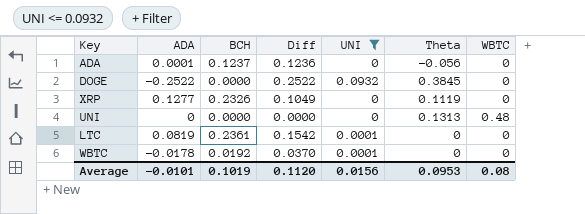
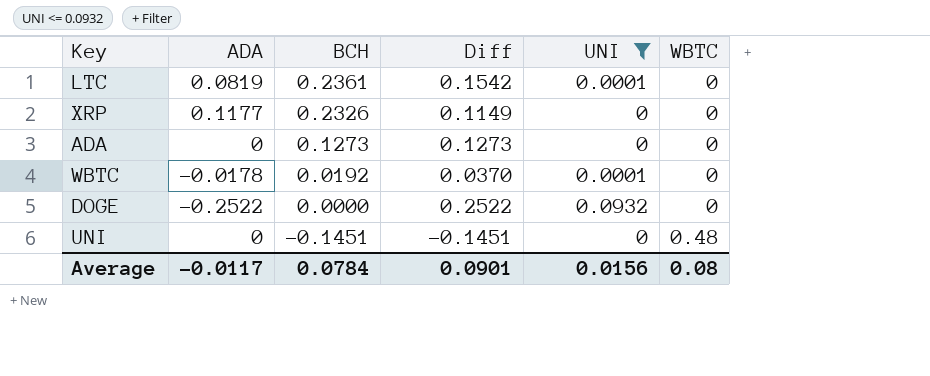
row order: none -> BCH descending
column Theta | position: 6 -> none
XRP | ADA: 0.1277 -> 0.1177
XRP | Diff: 0.1049 -> 0.1149
ADA | ADA: 0.0001 -> 0
ADA | BCH: 0.1237 -> 0.1273
ADA | Diff: 0.1236 -> 0.1273
UNI | BCH: 0.0000 -> -0.1451
UNI | Diff: 0.0000 -> -0.1451
Average | ADA: -0.0101 -> -0.0117
Average | BCH: 0.1019 -> 0.0784
Average | Diff: 0.1120 -> 0.0901

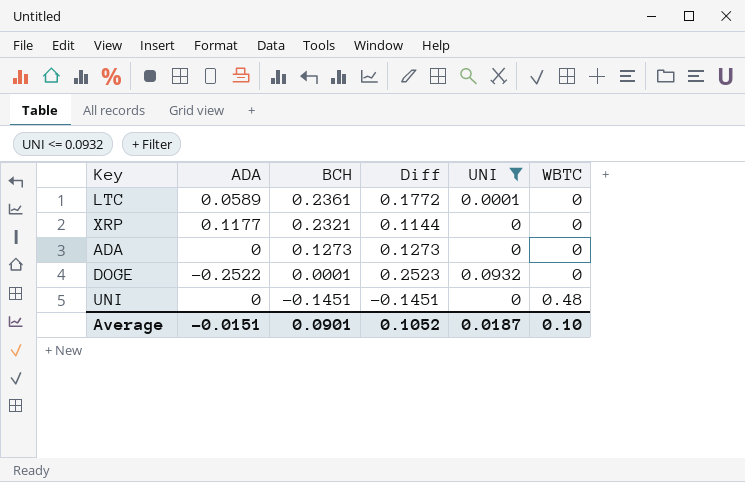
row WBTC: -0.0178 | 0.0192 | 0.0370 | 0.0001 | 0 -> none
LTC | ADA: 0.0819 -> 0.0589
LTC | Diff: 0.1542 -> 0.1772
XRP | BCH: 0.2326 -> 0.2321
XRP | Diff: 0.1149 -> 0.1144
DOGE | BCH: 0.0000 -> 0.0001
DOGE | Diff: 0.2522 -> 0.2523
Average | ADA: -0.0117 -> -0.0151
Average | BCH: 0.0784 -> 0.0901
Average | Diff: 0.0901 -> 0.1052
Average | UNI: 0.0156 -> 0.0187
Average | WBTC: 0.08 -> 0.10

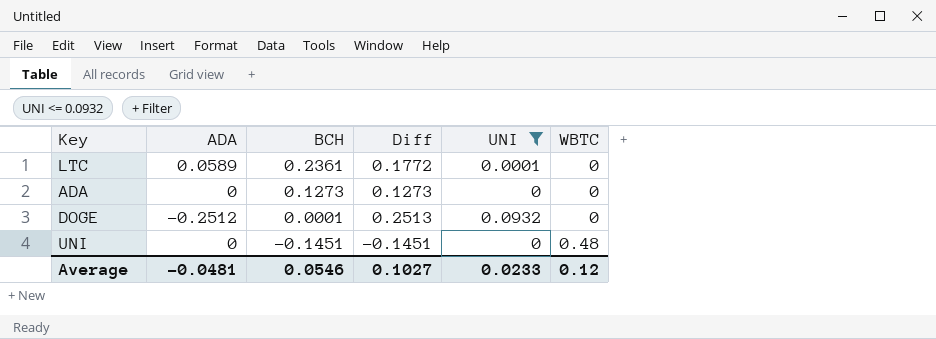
row XRP: 0.1177 | 0.2321 | 0.1144 | 0 | 0 -> none
DOGE | ADA: -0.2522 -> -0.2512
DOGE | Diff: 0.2523 -> 0.2513
Average | ADA: -0.0151 -> -0.0481
Average | BCH: 0.0901 -> 0.0546
Average | Diff: 0.1052 -> 0.1027
Average | UNI: 0.0187 -> 0.0233
Average | WBTC: 0.10 -> 0.12

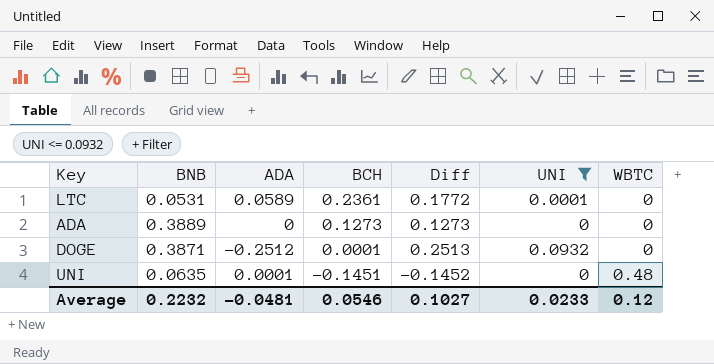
column BNB | position: none -> 2
UNI | ADA: 0 -> 0.0001
UNI | Diff: -0.1451 -> -0.1452

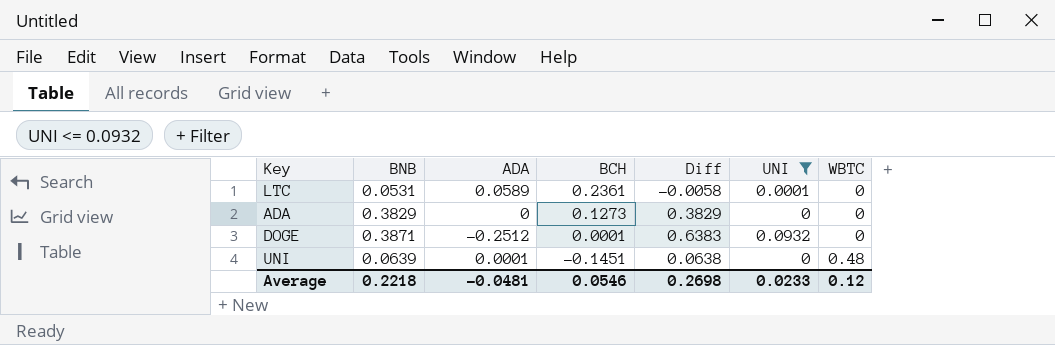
column Diff | formula: [BCH] - [ADA] -> [BNB] - [ADA]
ADA | BNB: 0.3889 -> 0.3829
UNI | BNB: 0.0635 -> 0.0639
Average | BNB: 0.2232 -> 0.2218
Average | Diff: 0.1027 -> 0.2698

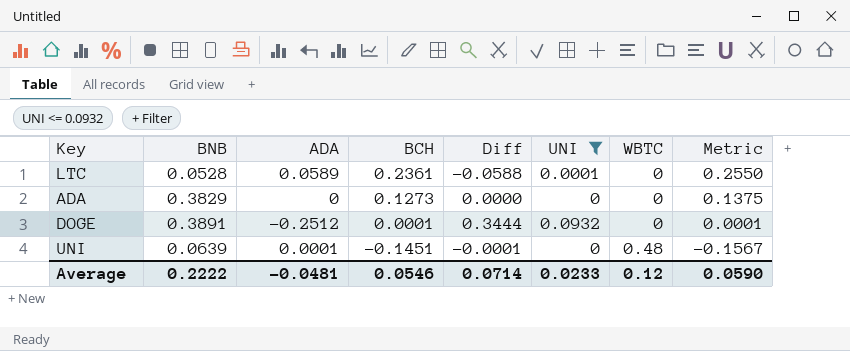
column Diff | formula: [BNB] - [ADA] -> [UNI] - [ADA]
column Metric | formula: none -> [BCH] * 1.08
LTC | BNB: 0.0531 -> 0.0528
DOGE | BNB: 0.3871 -> 0.3891
Average | BNB: 0.2218 -> 0.2222
Average | Diff: 0.2698 -> 0.0714

